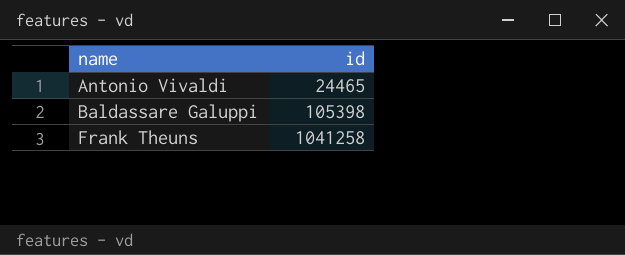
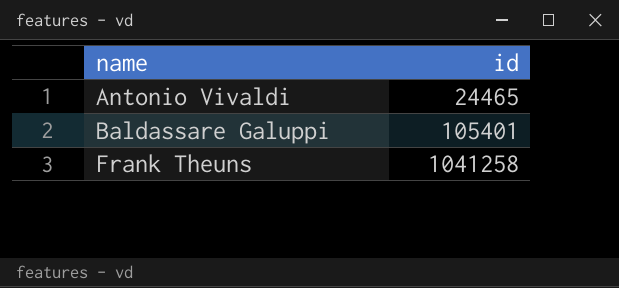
Baldassare Galuppi | id: 105398 -> 105401

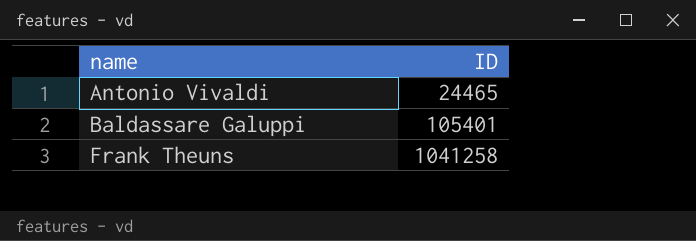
column name: id -> ID

